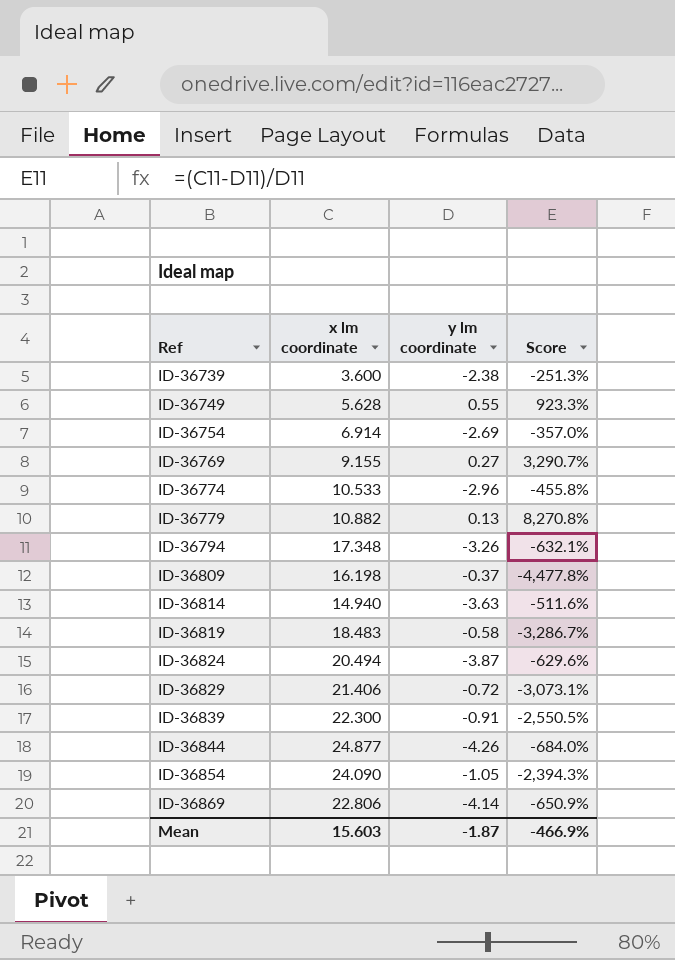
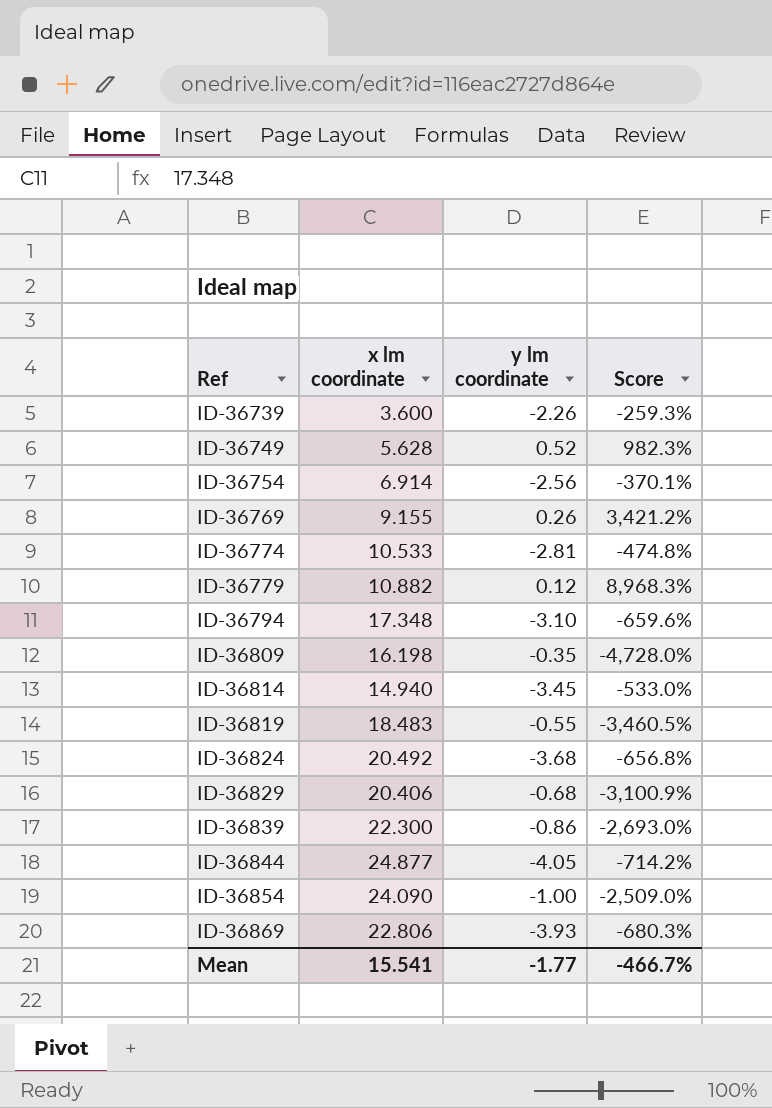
ID-36739 | y lm coordinate: -2.38 -> -2.26
ID-36739 | Score: -251.3% -> -259.3%
ID-36749 | y lm coordinate: 0.55 -> 0.52
ID-36749 | Score: 923.3% -> 982.3%
ID-36754 | y lm coordinate: -2.69 -> -2.56
ID-36754 | Score: -357.0% -> -370.1%
ID-36769 | y lm coordinate: 0.27 -> 0.26
ID-36769 | Score: 3,290.7% -> 3,421.2%
ID-36774 | y lm coordinate: -2.96 -> -2.81
ID-36774 | Score: -455.8% -> -474.8%
ID-36779 | y lm coordinate: 0.13 -> 0.12
ID-36779 | Score: 8,270.8% -> 8,968.3%
ID-36794 | y lm coordinate: -3.26 -> -3.10
ID-36794 | Score: -632.1% -> -659.6%
ID-36809 | y lm coordinate: -0.37 -> -0.35
ID-36809 | Score: -4,477.8% -> -4,728.0%
ID-36814 | y lm coordinate: -3.63 -> -3.45
ID-36814 | Score: -511.6% -> -533.0%
ID-36819 | y lm coordinate: -0.58 -> -0.55
ID-36819 | Score: -3,286.7% -> -3,460.5%
ID-36824 | x lm coordinate: 20.494 -> 20.492
ID-36824 | y lm coordinate: -3.87 -> -3.68
ID-36824 | Score: -629.6% -> -656.8%
ID-36829 | x lm coordinate: 21.406 -> 20.406
ID-36829 | y lm coordinate: -0.72 -> -0.68
ID-36829 | Score: -3,073.1% -> -3,100.9%
ID-36839 | y lm coordinate: -0.91 -> -0.86
ID-36839 | Score: -2,550.5% -> -2,693.0%
ID-36844 | y lm coordinate: -4.26 -> -4.05
ID-36844 | Score: -684.0% -> -714.2%
ID-36854 | y lm coordinate: -1.05 -> -1.00
ID-36854 | Score: -2,394.3% -> -2,509.0%
ID-36869 | y lm coordinate: -4.14 -> -3.93
ID-36869 | Score: -650.9% -> -680.3%
Mean | x lm coordinate: 15.603 -> 15.541
Mean | y lm coordinate: -1.87 -> -1.77
Mean | Score: -466.9% -> -466.7%

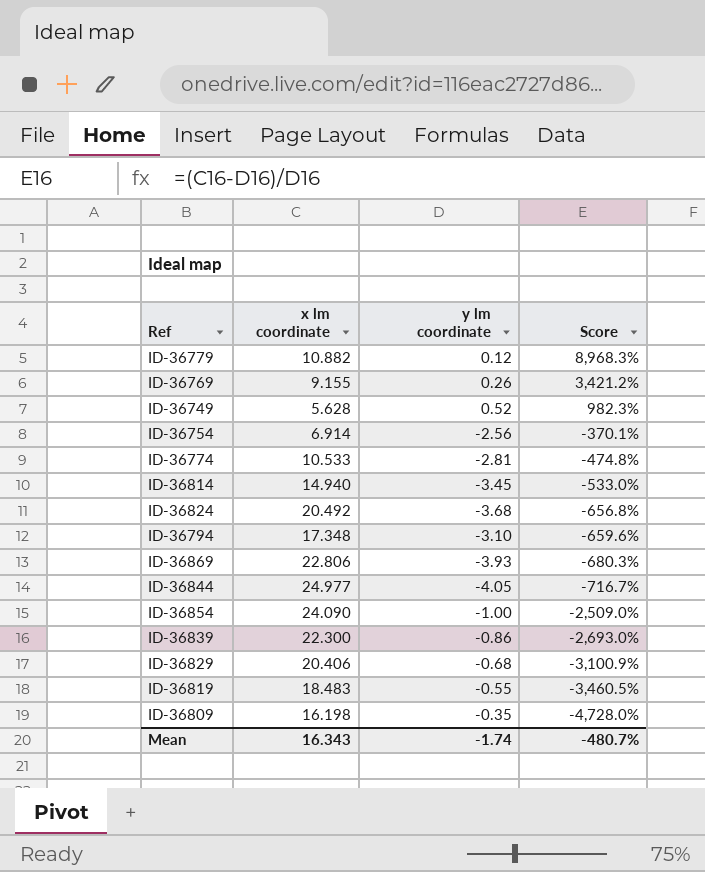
row order: Ref ascending -> Score descending
row ID-36739: 3.600 | -2.26 | -259.3% -> none
ID-36844 | x lm coordinate: 24.877 -> 24.977
ID-36844 | Score: -714.2% -> -716.7%
Mean | x lm coordinate: 15.541 -> 16.343
Mean | y lm coordinate: -1.77 -> -1.74
Mean | Score: -466.7% -> -480.7%

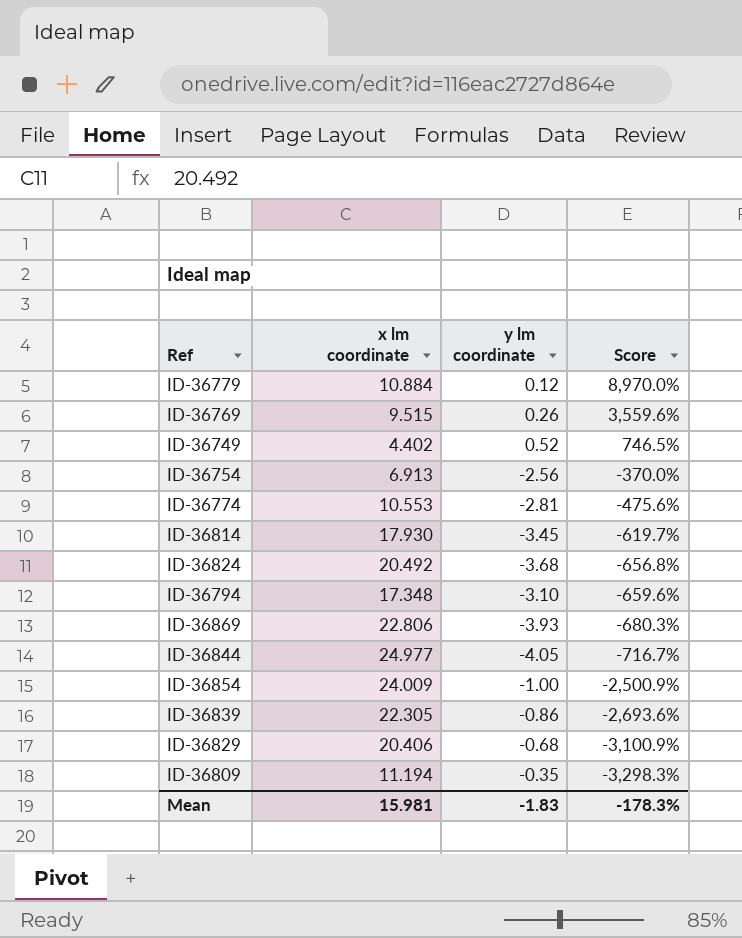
row ID-36819: 18.483 | -0.55 | -3,460.5% -> none
ID-36779 | x lm coordinate: 10.882 -> 10.884
ID-36779 | Score: 8,968.3% -> 8,970.0%
ID-36769 | x lm coordinate: 9.155 -> 9.515
ID-36769 | Score: 3,421.2% -> 3,559.6%
ID-36749 | x lm coordinate: 5.628 -> 4.402
ID-36749 | Score: 982.3% -> 746.5%
ID-36754 | x lm coordinate: 6.914 -> 6.913
ID-36754 | Score: -370.1% -> -370.0%
ID-36774 | x lm coordinate: 10.533 -> 10.553
ID-36774 | Score: -474.8% -> -475.6%
ID-36814 | x lm coordinate: 14.940 -> 17.930
ID-36814 | Score: -533.0% -> -619.7%
ID-36854 | x lm coordinate: 24.090 -> 24.009
ID-36854 | Score: -2,509.0% -> -2,500.9%
ID-36839 | x lm coordinate: 22.300 -> 22.305
ID-36839 | Score: -2,693.0% -> -2,693.6%
ID-36809 | x lm coordinate: 16.198 -> 11.194
ID-36809 | Score: -4,728.0% -> -3,298.3%
Mean | x lm coordinate: 16.343 -> 15.981
Mean | y lm coordinate: -1.74 -> -1.83
Mean | Score: -480.7% -> -178.3%

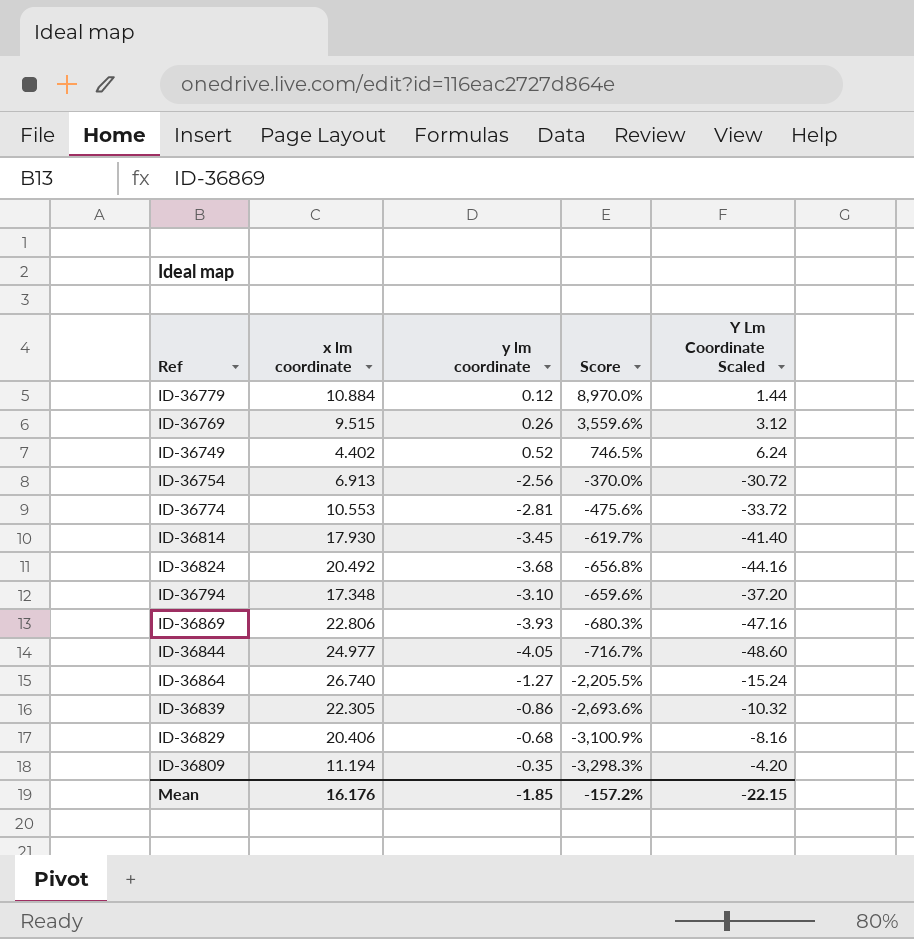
column Y Lm Coordinate Scaled | formula: none -> [y lm coordinate] * 12
row ID-36854: 24.009 | -1.00 | -2,500.9% -> none
row ID-36864: none -> 26.740 | -1.27 | -2,205.5% | -15.24
Mean | x lm coordinate: 15.981 -> 16.176
Mean | y lm coordinate: -1.83 -> -1.85
Mean | Score: -178.3% -> -157.2%

